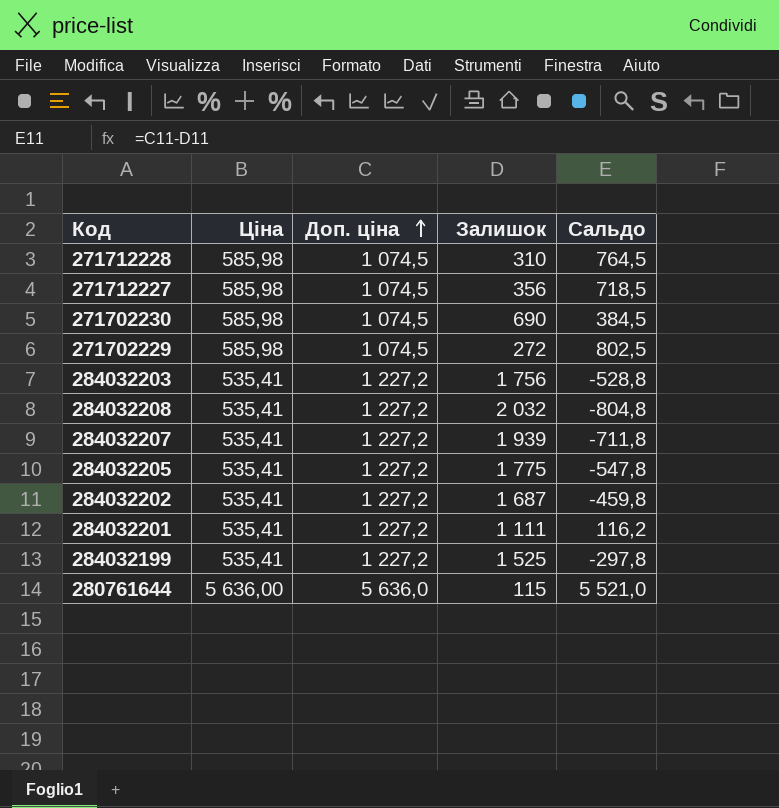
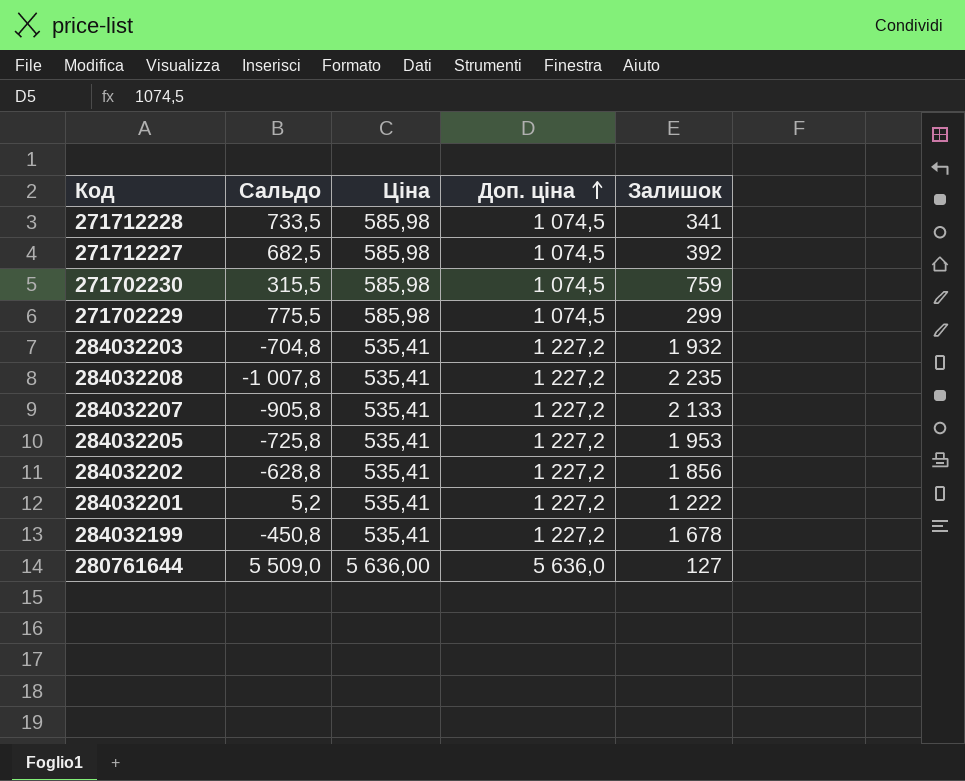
column Сальдо | position: 5 -> 2
271712228 | Сальдо: 764,5 -> 733,5
271712228 | Залишок: 310 -> 341
271712227 | Сальдо: 718,5 -> 682,5
271712227 | Залишок: 356 -> 392
271702230 | Сальдо: 384,5 -> 315,5
271702230 | Залишок: 690 -> 759
271702229 | Сальдо: 802,5 -> 775,5
271702229 | Залишок: 272 -> 299
284032203 | Сальдо: -528,8 -> -704,8
284032203 | Залишок: 1 756 -> 1 932
284032208 | Сальдо: -804,8 -> -1 007,8
284032208 | Залишок: 2 032 -> 2 235
284032207 | Сальдо: -711,8 -> -905,8
284032207 | Залишок: 1 939 -> 2 133
284032205 | Сальдо: -547,8 -> -725,8
284032205 | Залишок: 1 775 -> 1 953
284032202 | Сальдо: -459,8 -> -628,8
284032202 | Залишок: 1 687 -> 1 856
284032201 | Сальдо: 116,2 -> 5,2
284032201 | Залишок: 1 111 -> 1 222
284032199 | Сальдо: -297,8 -> -450,8
284032199 | Залишок: 1 525 -> 1 678
280761644 | Сальдо: 5 521,0 -> 5 509,0
280761644 | Залишок: 115 -> 127

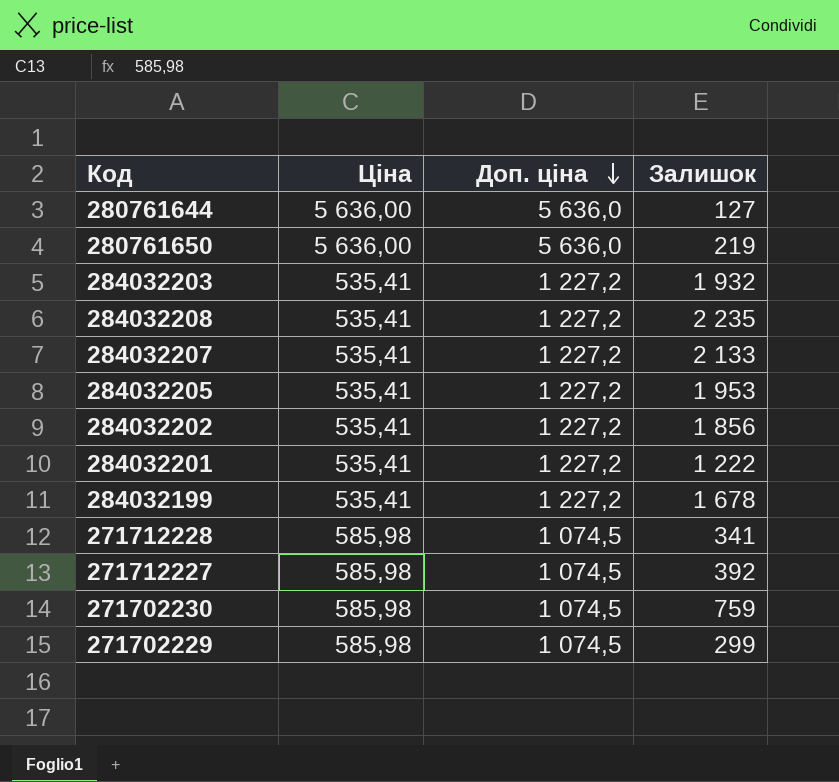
row order: Доп. ціна ascending -> Доп. ціна descending
column Сальдо | formula: [Доп. ціна] - [Залишок] -> none
row 280761650: none -> 5 636,00 | 5 636,0 | 219

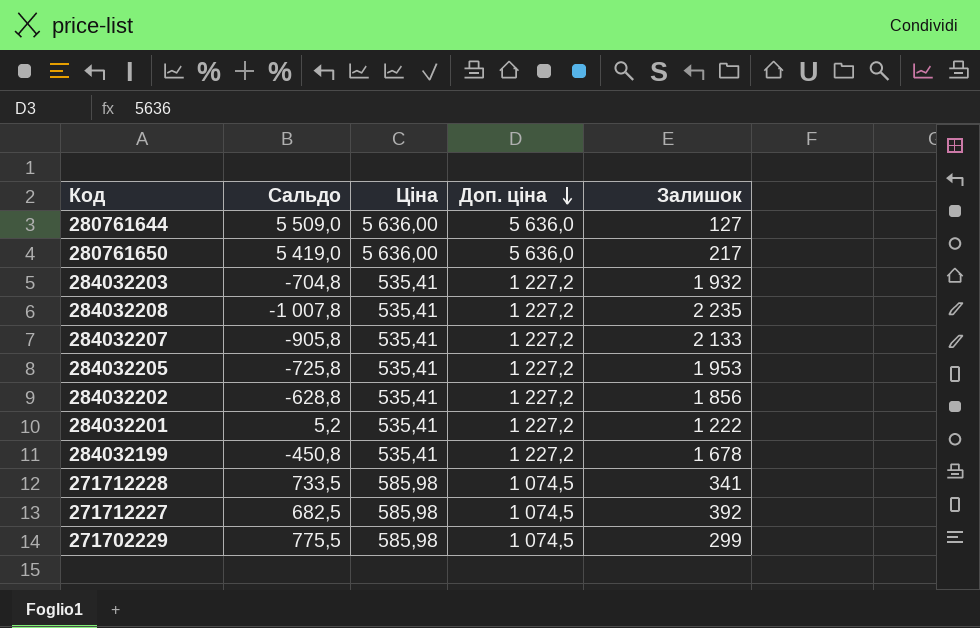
column Сальдо | formula: none -> [Доп. ціна] - [Залишок]
row 271702230: 585,98 | 1 074,5 | 759 -> none
280761650 | Залишок: 219 -> 217

